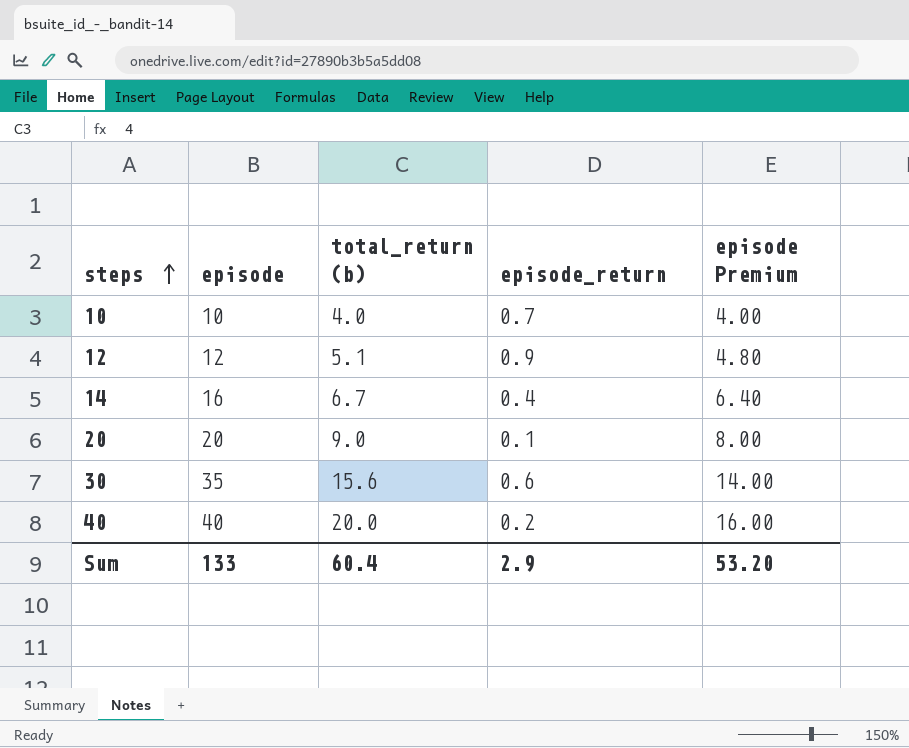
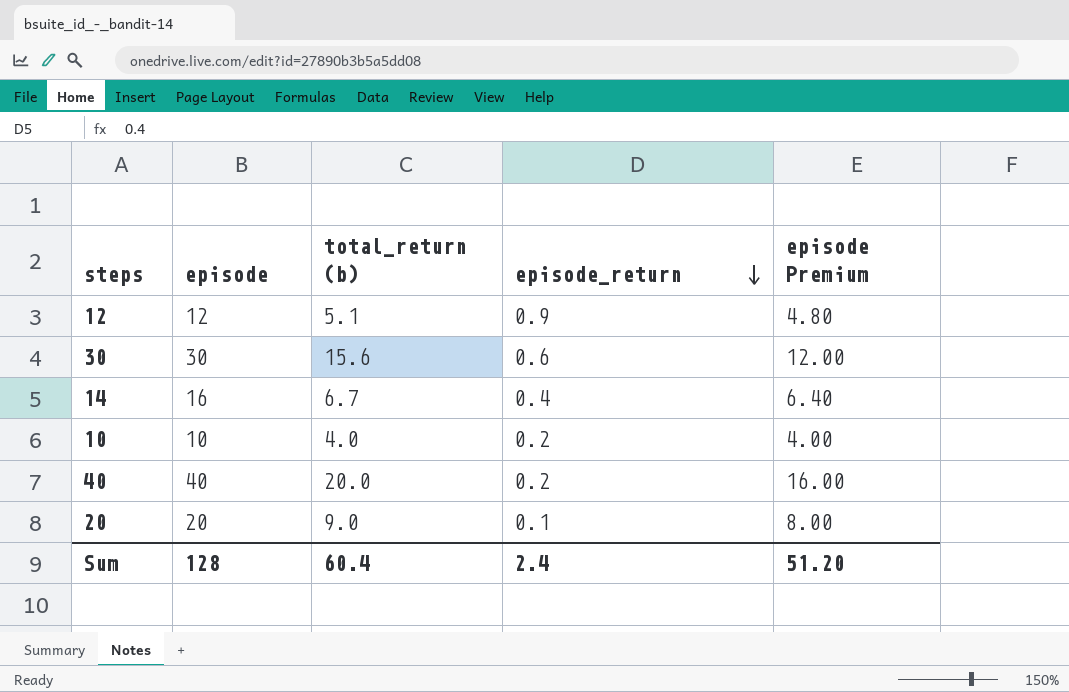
row order: steps ascending -> episode_return descending
30 | episode: 35 -> 30
30 | episode Premium: 14.00 -> 12.00
10 | episode_return: 0.7 -> 0.2
Sum | episode: 133 -> 128
Sum | episode_return: 2.9 -> 2.4
Sum | episode Premium: 53.20 -> 51.20

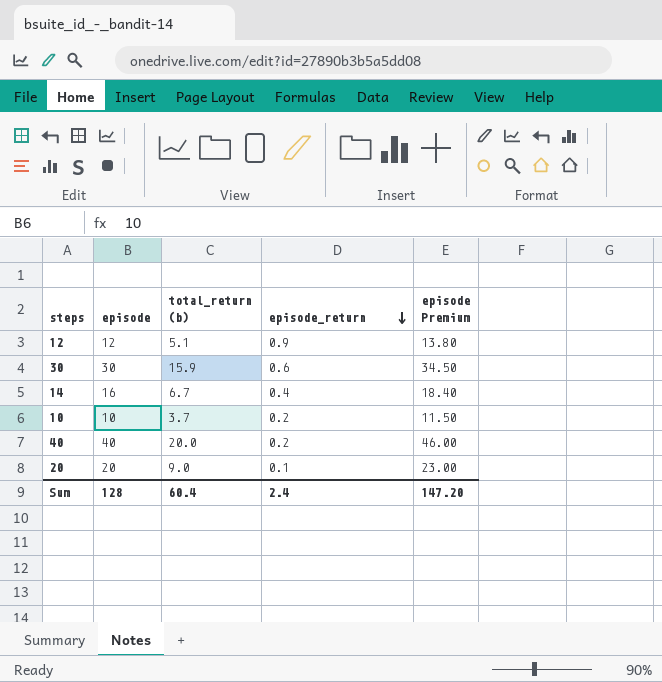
column episode Premium | formula: [episode] * 0.4 -> [episode] * 1.15
30 | total_return (b): 15.6 -> 15.9
10 | total_return (b): 4.0 -> 3.7
Sum | episode Premium: 51.20 -> 147.20

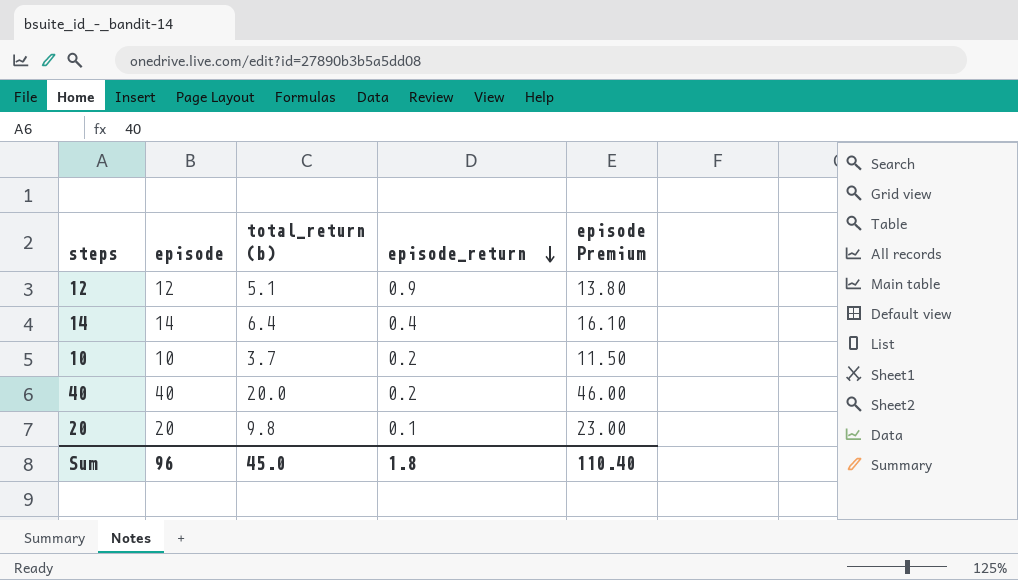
row 30: 30 | 15.9 | 0.6 | 34.50 -> none
14 | episode: 16 -> 14
14 | total_return (b): 6.7 -> 6.4
14 | episode Premium: 18.40 -> 16.10
20 | total_return (b): 9.0 -> 9.8
Sum | episode: 128 -> 96
Sum | total_return (b): 60.4 -> 45.0
Sum | episode_return: 2.4 -> 1.8
Sum | episode Premium: 147.20 -> 110.40

